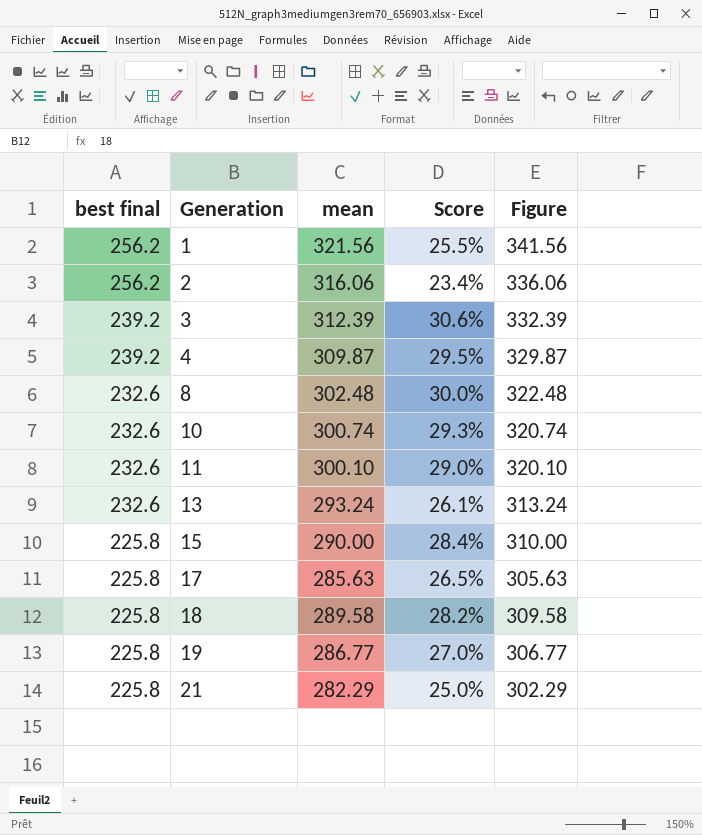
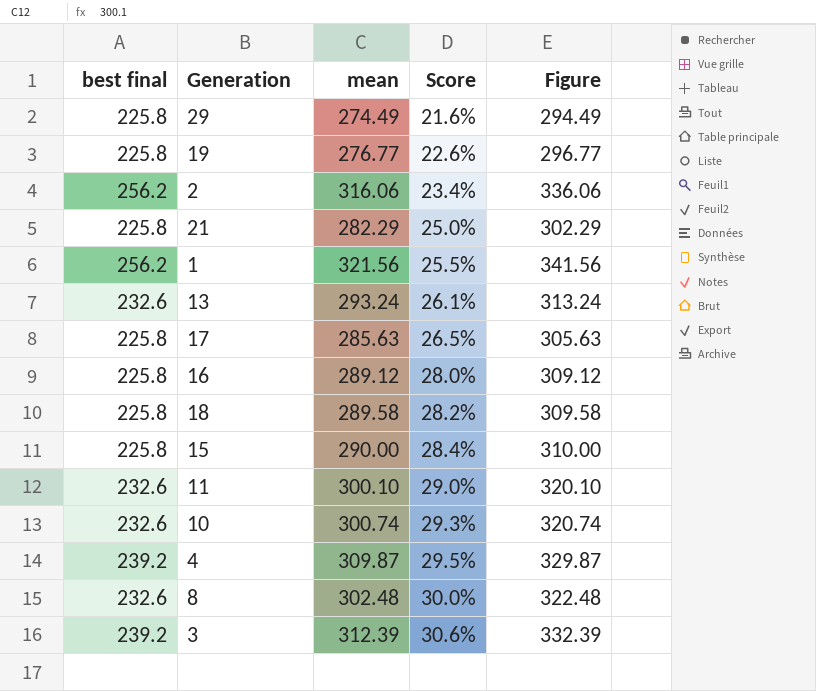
row order: best final descending -> Score ascending
row 29: none -> 225.8 | 274.49 | 21.6% | 294.49
19 | mean: 286.77 -> 276.77
19 | Score: 27.0% -> 22.6%
19 | Figure: 306.77 -> 296.77
row 16: none -> 225.8 | 289.12 | 28.0% | 309.12

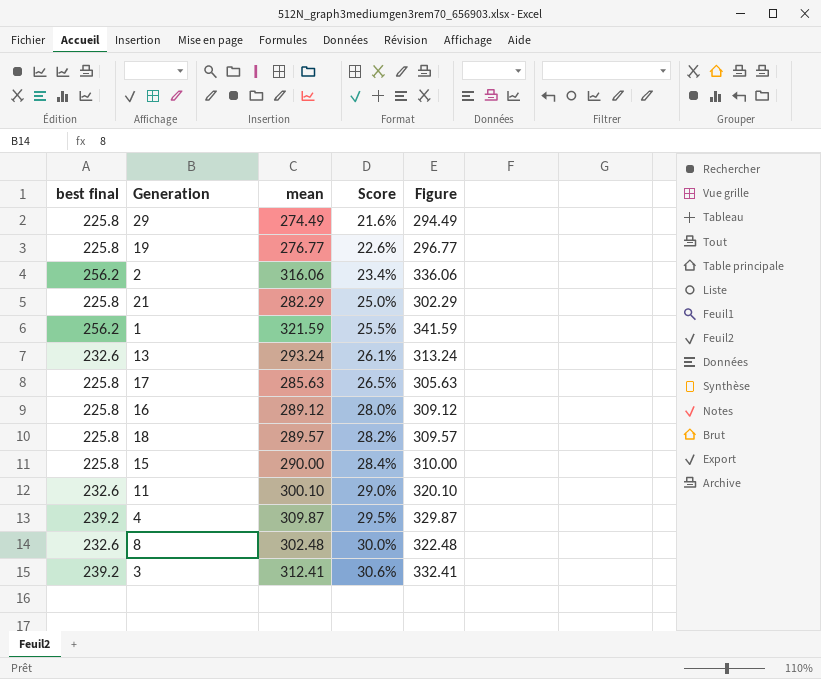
row 10: 232.6 | 300.74 | 29.3% | 320.74 -> none
1 | mean: 321.56 -> 321.59
1 | Figure: 341.56 -> 341.59
18 | mean: 289.58 -> 289.57
18 | Figure: 309.58 -> 309.57
3 | mean: 312.39 -> 312.41
3 | Figure: 332.39 -> 332.41

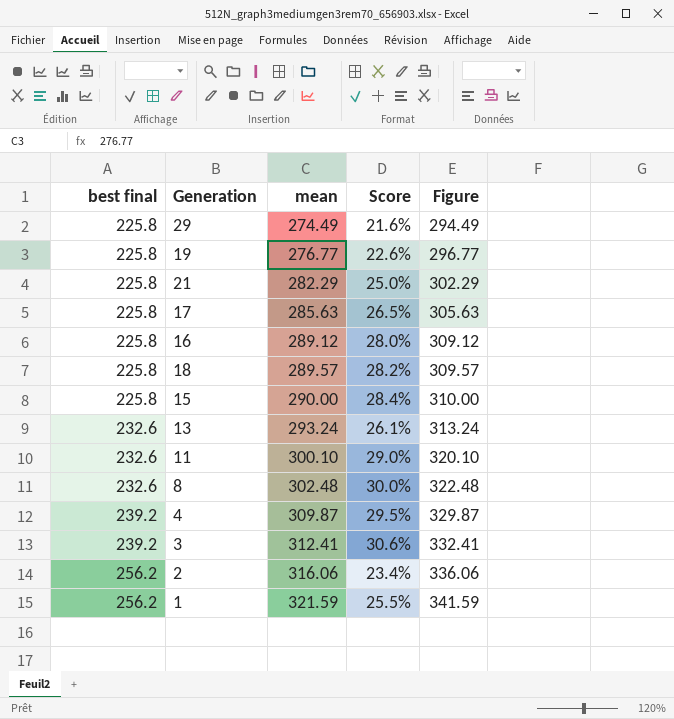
row order: Score ascending -> best final ascending

